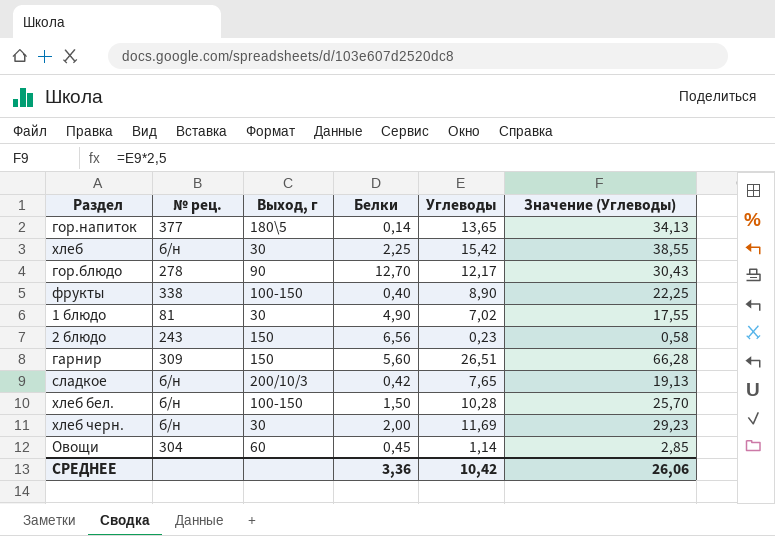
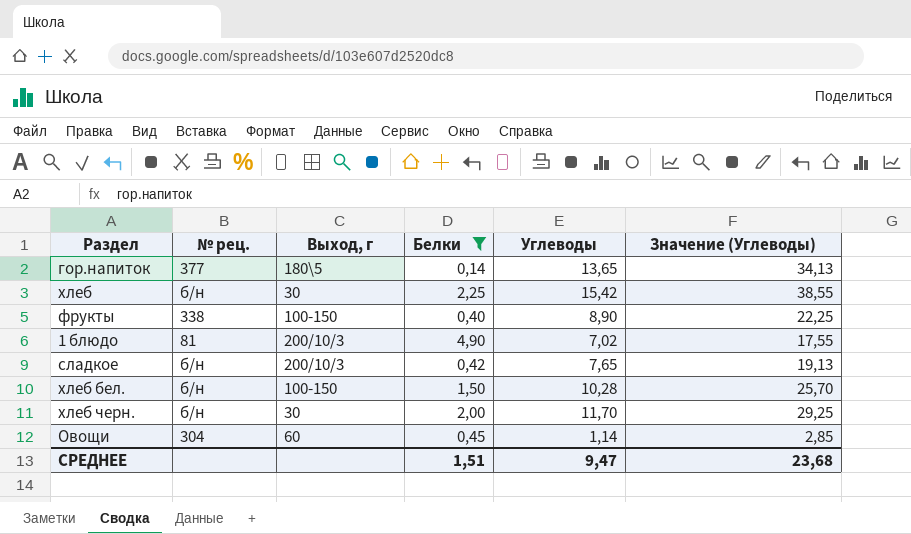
filter: none -> Белки <= 4,90
1 блюдо | Выход, г: 30 -> 200/10/3
хлеб черн. | Углеводы: 11,69 -> 11,70
хлеб черн. | Значение (Углеводы): 29,23 -> 29,25
СРЕДНЕЕ | Белки: 3,36 -> 1,51
СРЕДНЕЕ | Углеводы: 10,42 -> 9,47
СРЕДНЕЕ | Значение (Углеводы): 26,06 -> 23,68

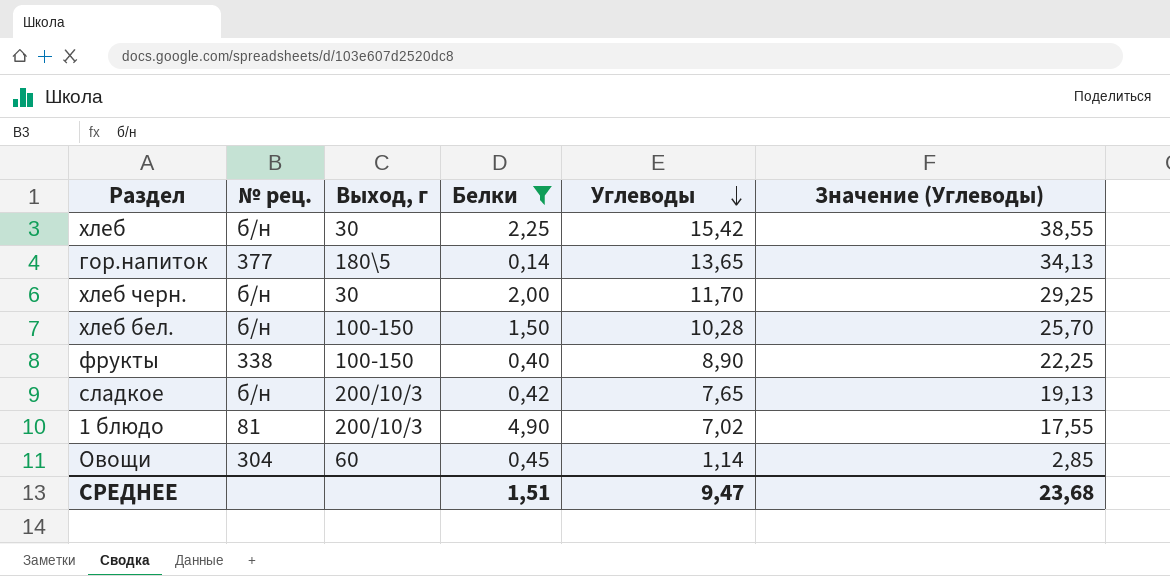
row order: none -> Углеводы descending

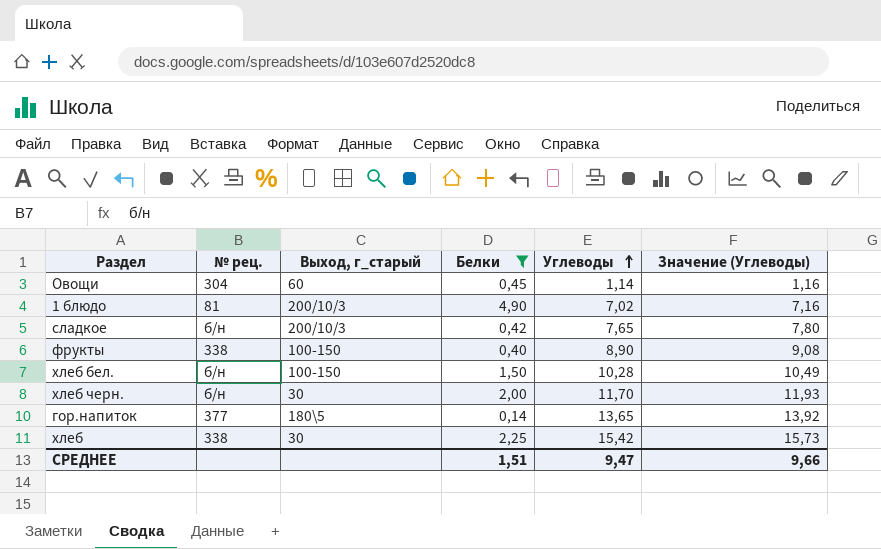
row order: Углеводы descending -> Углеводы ascending
column name: Выход, г -> Выход, г_старый
column Значение (Углеводы) | formula: [Углеводы] * 2,5 -> [Углеводы] * 1,02
хлеб | № рец.: б/н -> 338
СРЕДНЕЕ | Значение (Углеводы): 23,68 -> 9,66

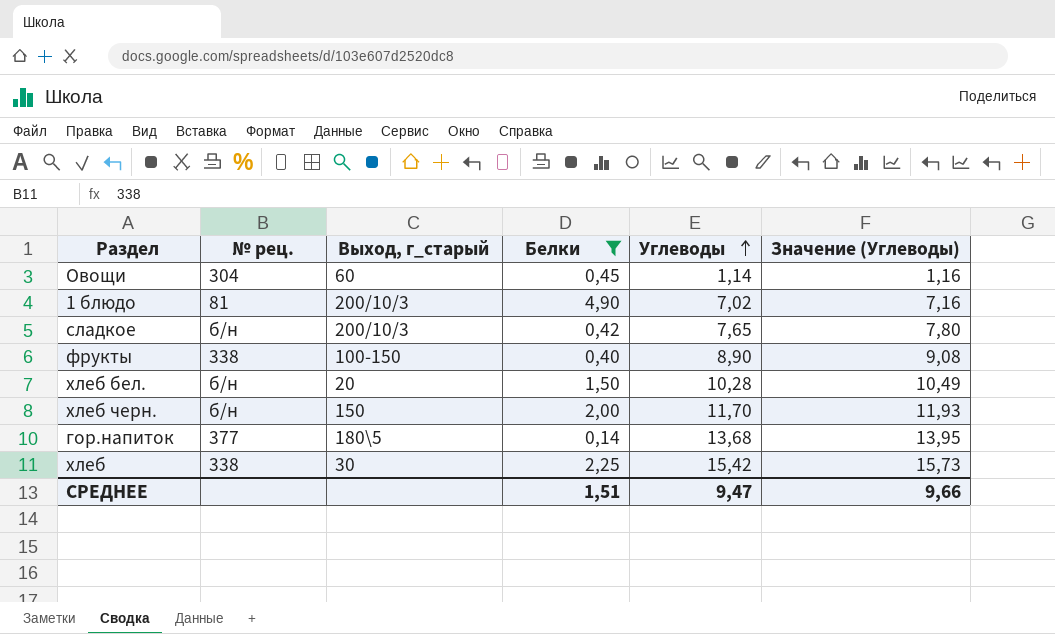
хлеб бел. | Выход, г_старый: 100-150 -> 20
хлеб черн. | Выход, г_старый: 30 -> 150
гор.напиток | Углеводы: 13,65 -> 13,68
гор.напиток | Значение (Углеводы): 13,92 -> 13,95

